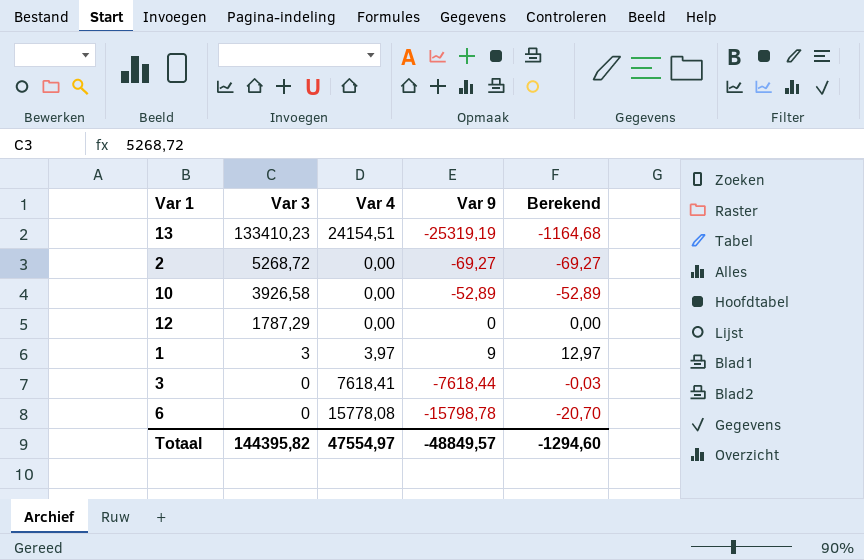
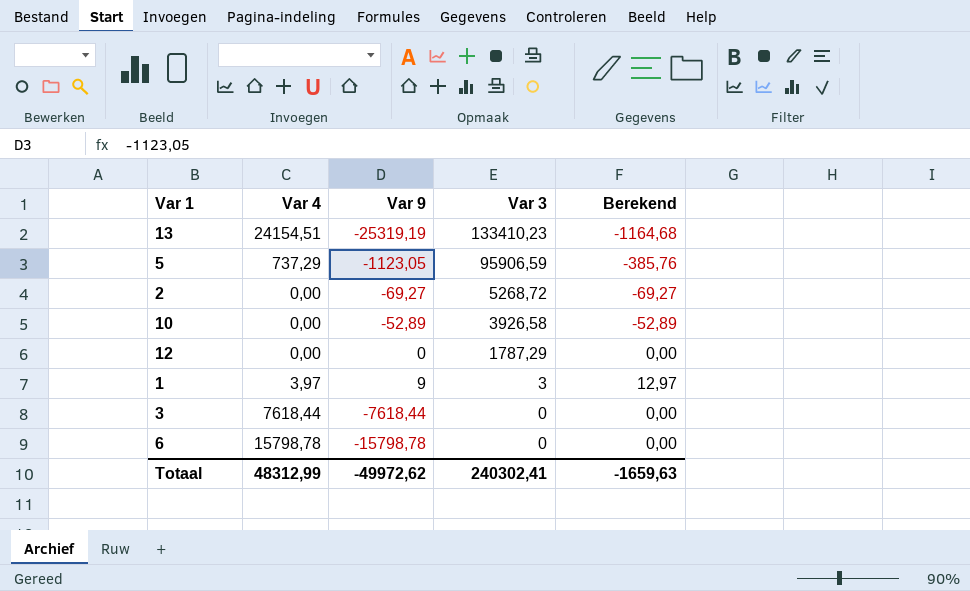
column Var 3 | position: 2 -> 4
row 5: none -> 737,29 | -1123,05 | 95906,59 | -385,76
3 | Var 4: 7618,41 -> 7618,44
3 | Berekend: -0,03 -> 0,00
6 | Var 4: 15778,08 -> 15798,78
6 | Berekend: -20,70 -> 0,00
Totaal | Var 4: 47554,97 -> 48312,99
Totaal | Var 9: -48849,57 -> -49972,62
Totaal | Var 3: 144395,82 -> 240302,41
Totaal | Berekend: -1294,60 -> -1659,63

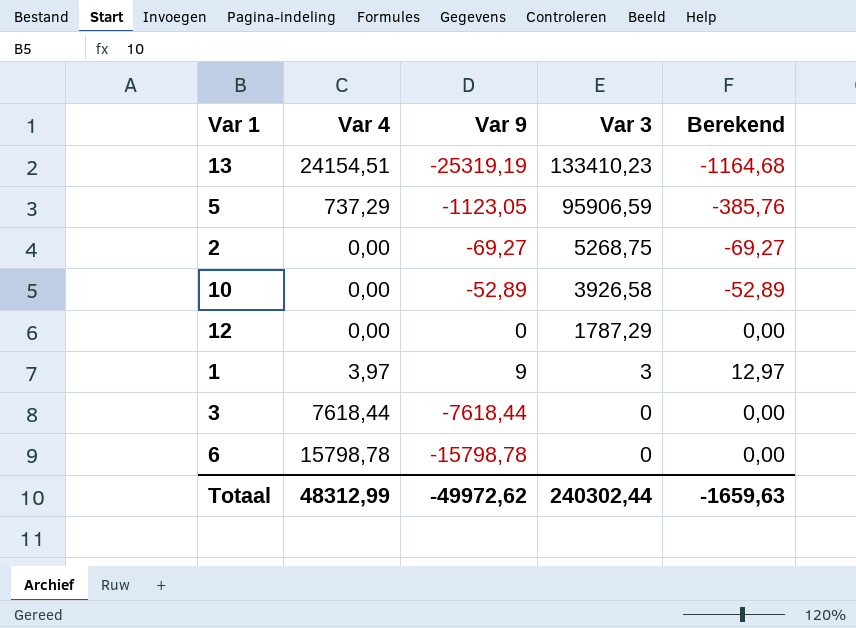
2 | Var 3: 5268,72 -> 5268,75
Totaal | Var 3: 240302,41 -> 240302,44

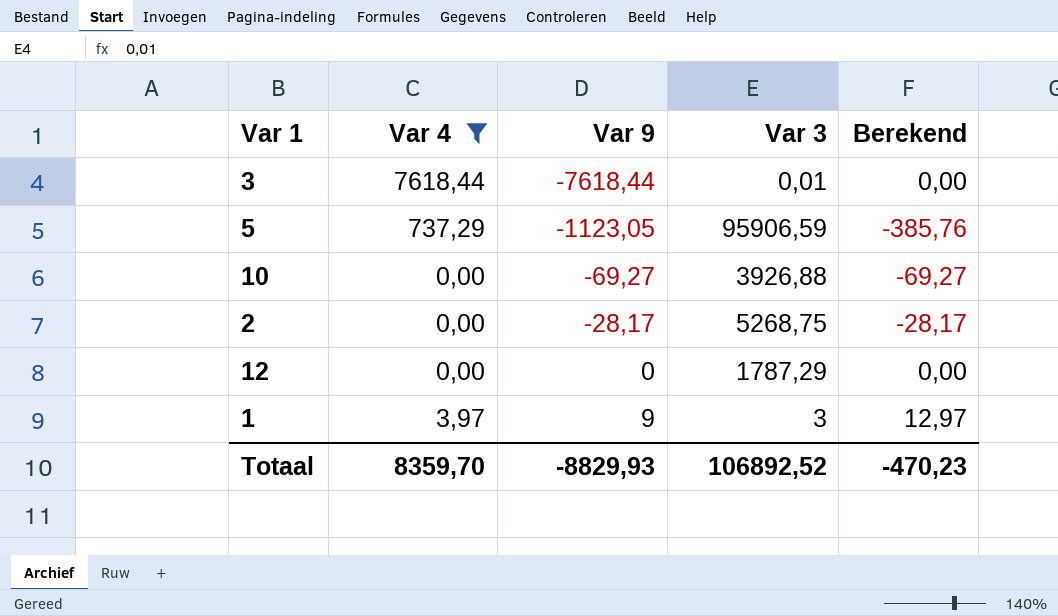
filter: none -> Var 4 <= 7618,44
row order: Var 3 descending -> Var 9 ascending
3 | Var 3: 0 -> 0,01
10 | Var 9: -52,89 -> -69,27
10 | Var 3: 3926,58 -> 3926,88
10 | Berekend: -52,89 -> -69,27
2 | Var 9: -69,27 -> -28,17
2 | Berekend: -69,27 -> -28,17
Totaal | Var 4: 48312,99 -> 8359,70
Totaal | Var 9: -49972,62 -> -8829,93
Totaal | Var 3: 240302,44 -> 106892,52
Totaal | Berekend: -1659,63 -> -470,23

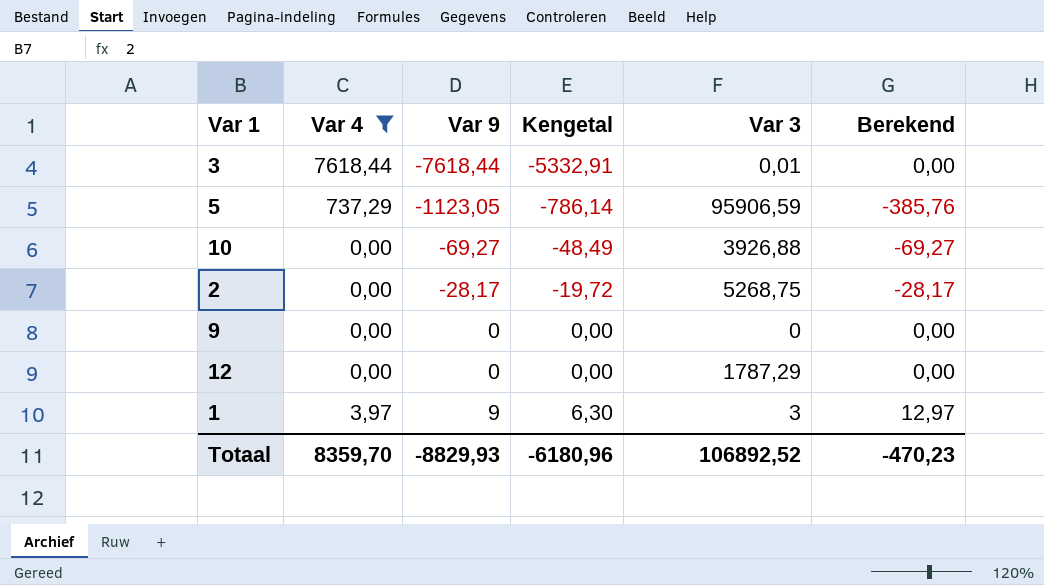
column Kengetal | formula: none -> [Var 9] * 0,7
row 9: none -> 0,00 | 0 | 0,00 | 0 | 0,00

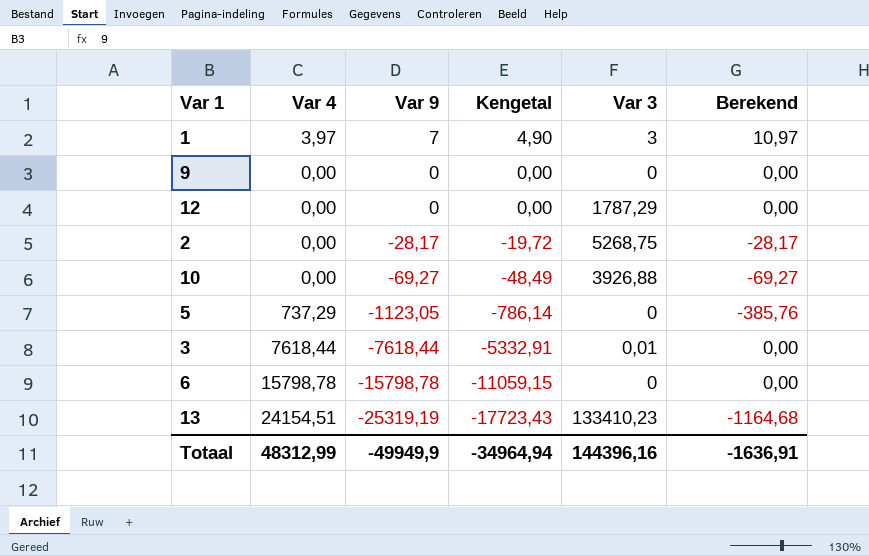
filter: Var 4 <= 7618,44 -> none
row order: Var 9 ascending -> Var 9 descending
1 | Var 9: 9 -> 7
1 | Kengetal: 6,30 -> 4,90
1 | Berekend: 12,97 -> 10,97
5 | Var 3: 95906,59 -> 0
Totaal | Var 4: 8359,70 -> 48312,99
Totaal | Var 9: -8829,93 -> -49949,9
Totaal | Kengetal: -6180,96 -> -34964,94
Totaal | Var 3: 106892,52 -> 144396,16
Totaal | Berekend: -470,23 -> -1636,91

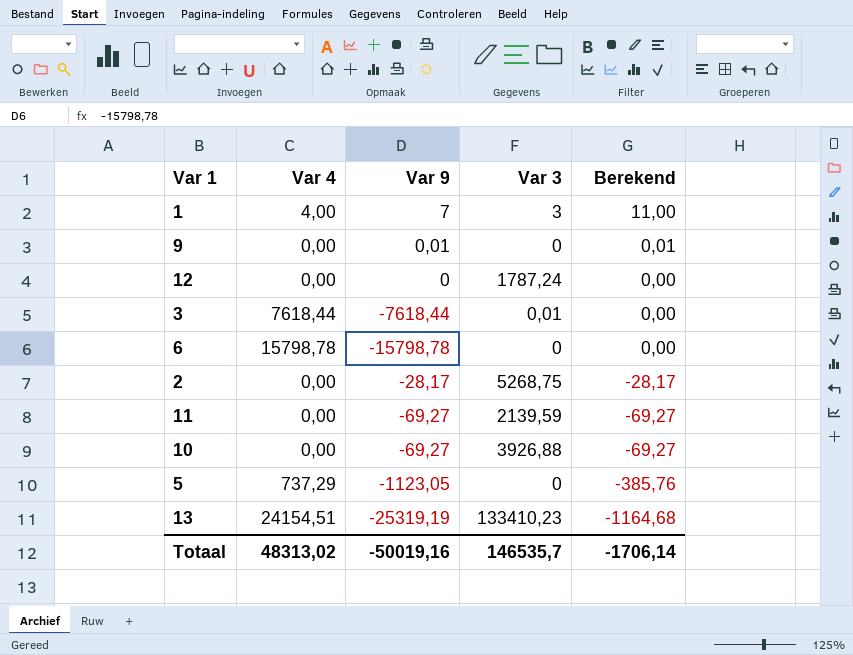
row order: Var 9 descending -> Berekend descending
column Kengetal | formula: [Var 9] * 0,7 -> none
1 | Var 4: 3,97 -> 4,00
1 | Berekend: 10,97 -> 11,00
9 | Var 9: 0 -> 0,01
9 | Berekend: 0,00 -> 0,01
12 | Var 3: 1787,29 -> 1787,24
row 11: none -> 0,00 | -69,27 | 2139,59 | -69,27
Totaal | Var 4: 48312,99 -> 48313,02
Totaal | Var 9: -49949,9 -> -50019,16
Totaal | Var 3: 144396,16 -> 146535,7
Totaal | Berekend: -1636,91 -> -1706,14

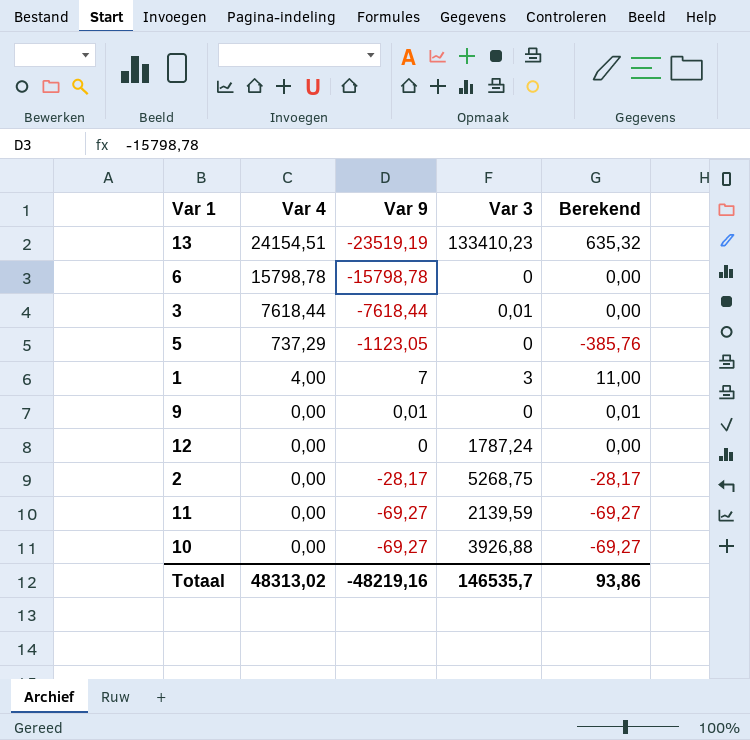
row order: Berekend descending -> Var 4 descending
13 | Var 9: -25319,19 -> -23519,19
13 | Berekend: -1164,68 -> 635,32
Totaal | Var 9: -50019,16 -> -48219,16
Totaal | Berekend: -1706,14 -> 93,86

